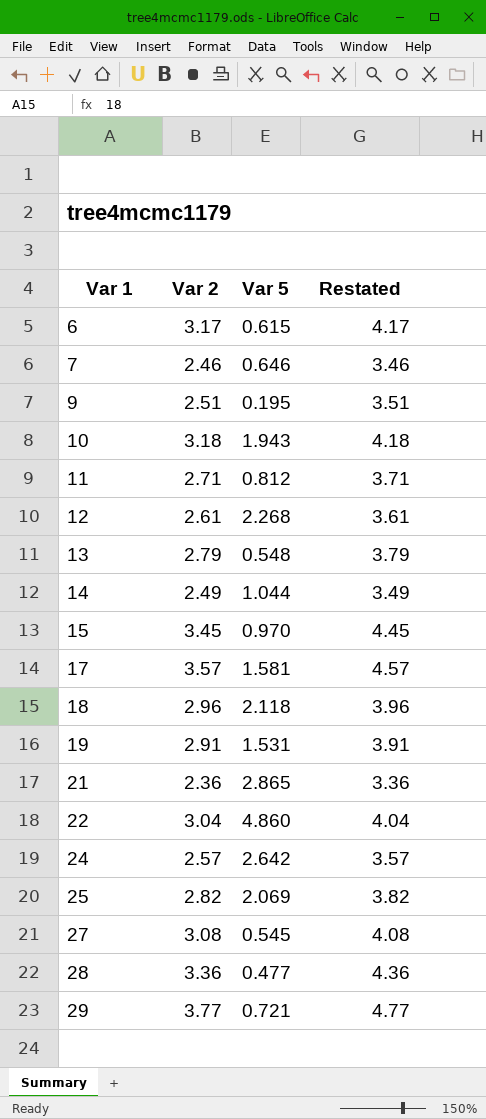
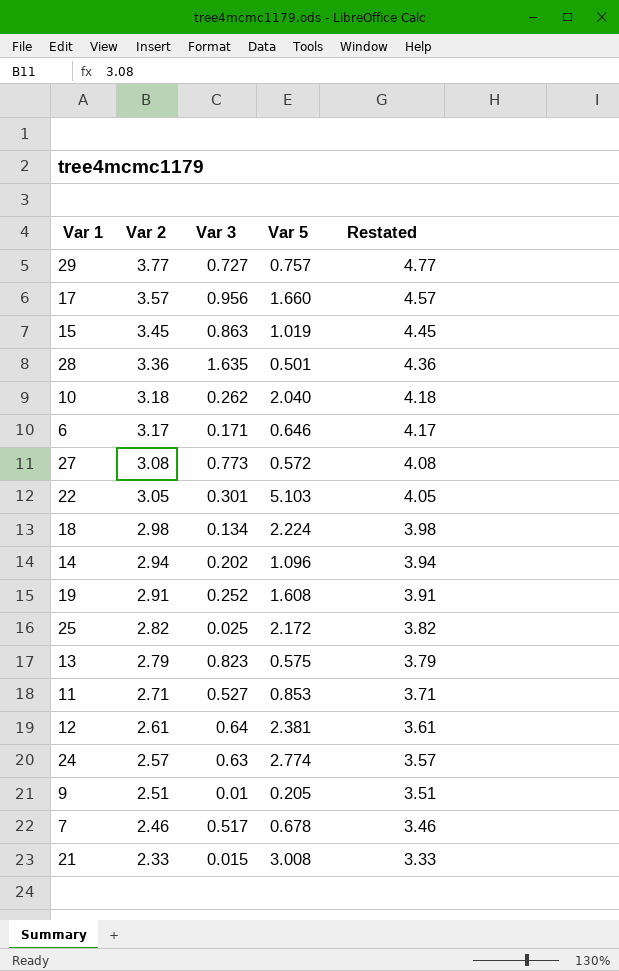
row order: Var 1 ascending -> Var 2 descending
column Var 3 | position: none -> 3
29 | Var 5: 0.721 -> 0.757
17 | Var 5: 1.581 -> 1.660
15 | Var 5: 0.970 -> 1.019
28 | Var 5: 0.477 -> 0.501
10 | Var 5: 1.943 -> 2.040
6 | Var 5: 0.615 -> 0.646
27 | Var 5: 0.545 -> 0.572
22 | Var 2: 3.04 -> 3.05
22 | Var 5: 4.860 -> 5.103
22 | Restated: 4.04 -> 4.05
18 | Var 2: 2.96 -> 2.98
18 | Var 5: 2.118 -> 2.224
18 | Restated: 3.96 -> 3.98
14 | Var 2: 2.49 -> 2.94
14 | Var 5: 1.044 -> 1.096
14 | Restated: 3.49 -> 3.94
19 | Var 5: 1.531 -> 1.608
25 | Var 5: 2.069 -> 2.172
13 | Var 5: 0.548 -> 0.575
11 | Var 5: 0.812 -> 0.853
12 | Var 5: 2.268 -> 2.381
24 | Var 5: 2.642 -> 2.774
9 | Var 5: 0.195 -> 0.205
7 | Var 5: 0.646 -> 0.678
21 | Var 2: 2.36 -> 2.33
21 | Var 5: 2.865 -> 3.008
21 | Restated: 3.36 -> 3.33

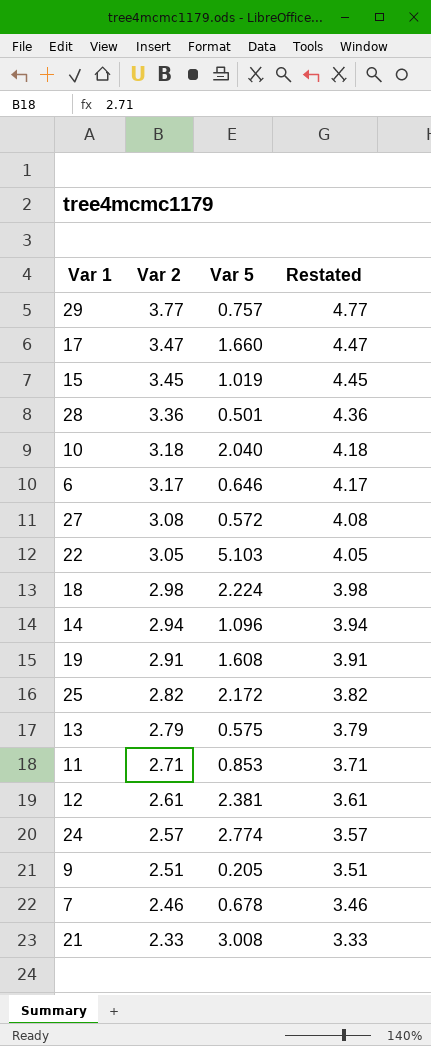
column Var 3 | position: 3 -> none
17 | Var 2: 3.57 -> 3.47
17 | Restated: 4.57 -> 4.47

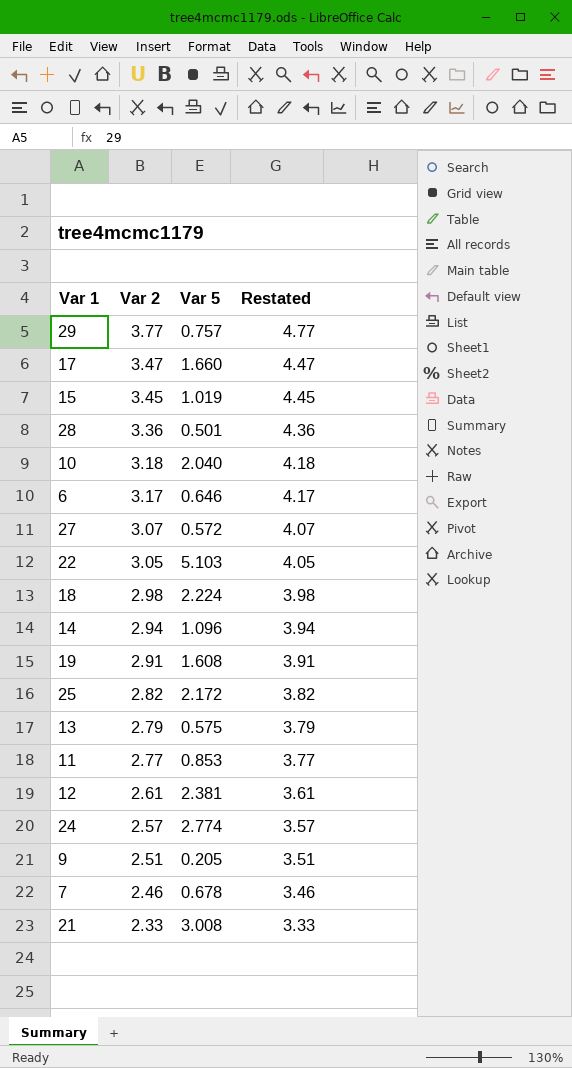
27 | Var 2: 3.08 -> 3.07
27 | Restated: 4.08 -> 4.07
11 | Var 2: 2.71 -> 2.77
11 | Restated: 3.71 -> 3.77

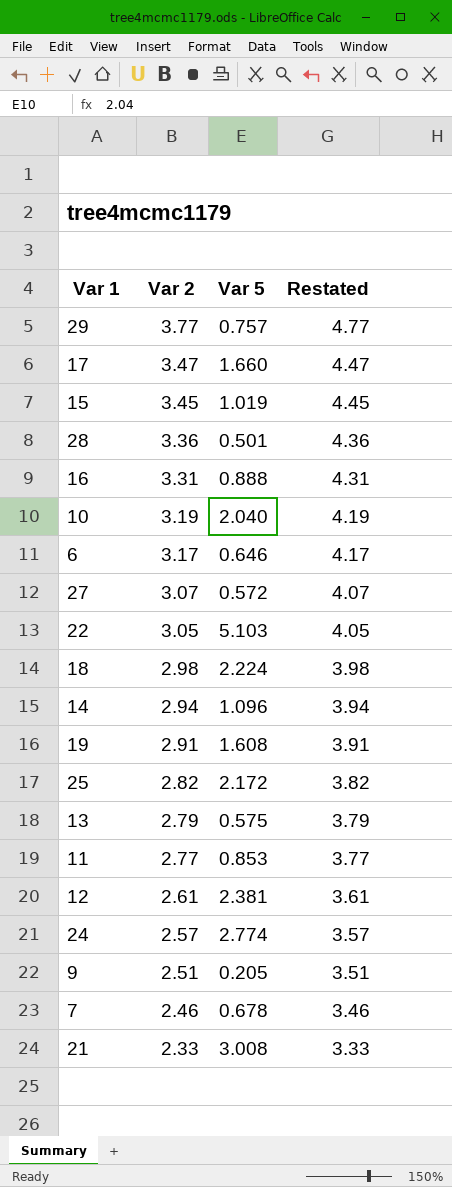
row 16: none -> 3.31 | 0.888 | 4.31
10 | Var 2: 3.18 -> 3.19
10 | Restated: 4.18 -> 4.19

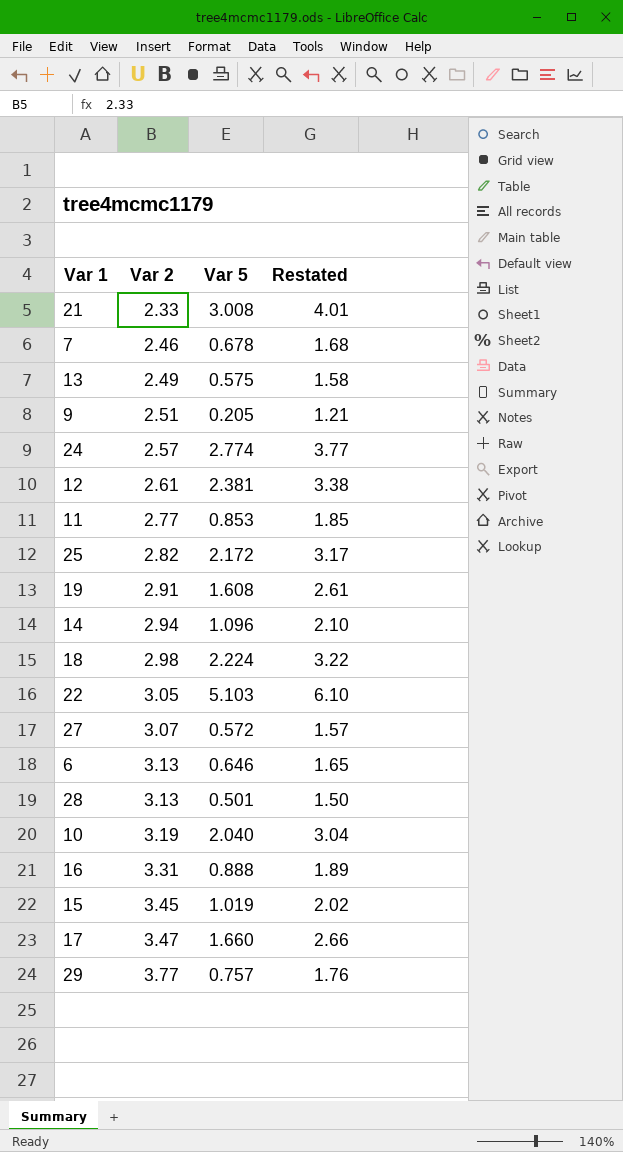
row order: Var 2 descending -> Var 2 ascending
column Restated | formula: [Var 2] + 1 -> [Var 5] + 1
13 | Var 2: 2.79 -> 2.49
6 | Var 2: 3.17 -> 3.13
28 | Var 2: 3.36 -> 3.13

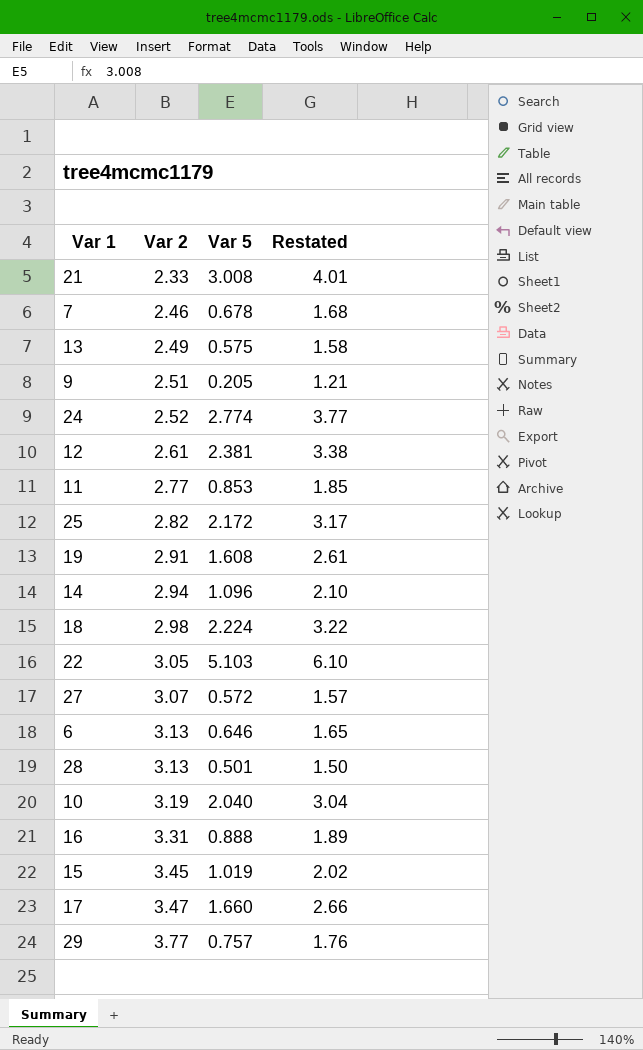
24 | Var 2: 2.57 -> 2.52

